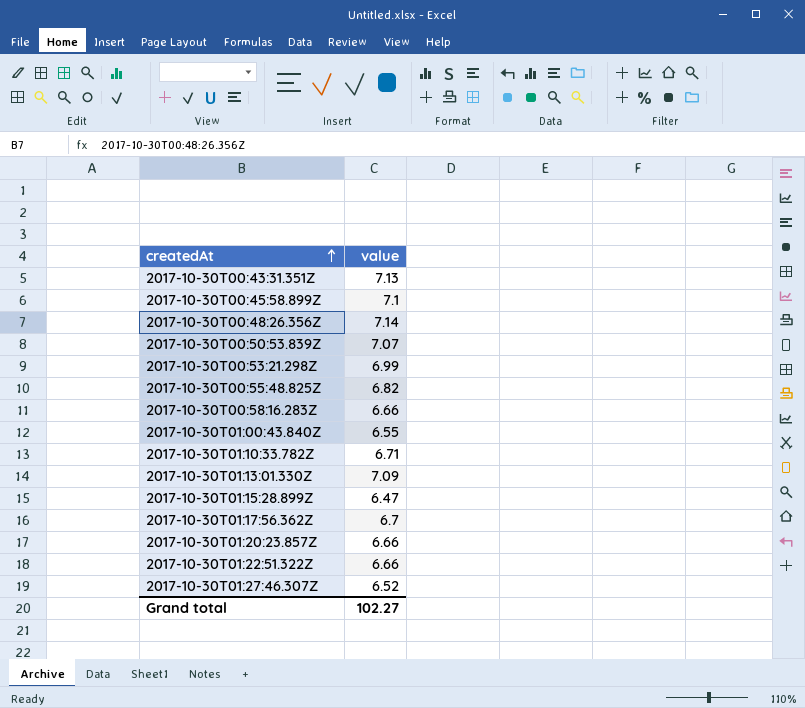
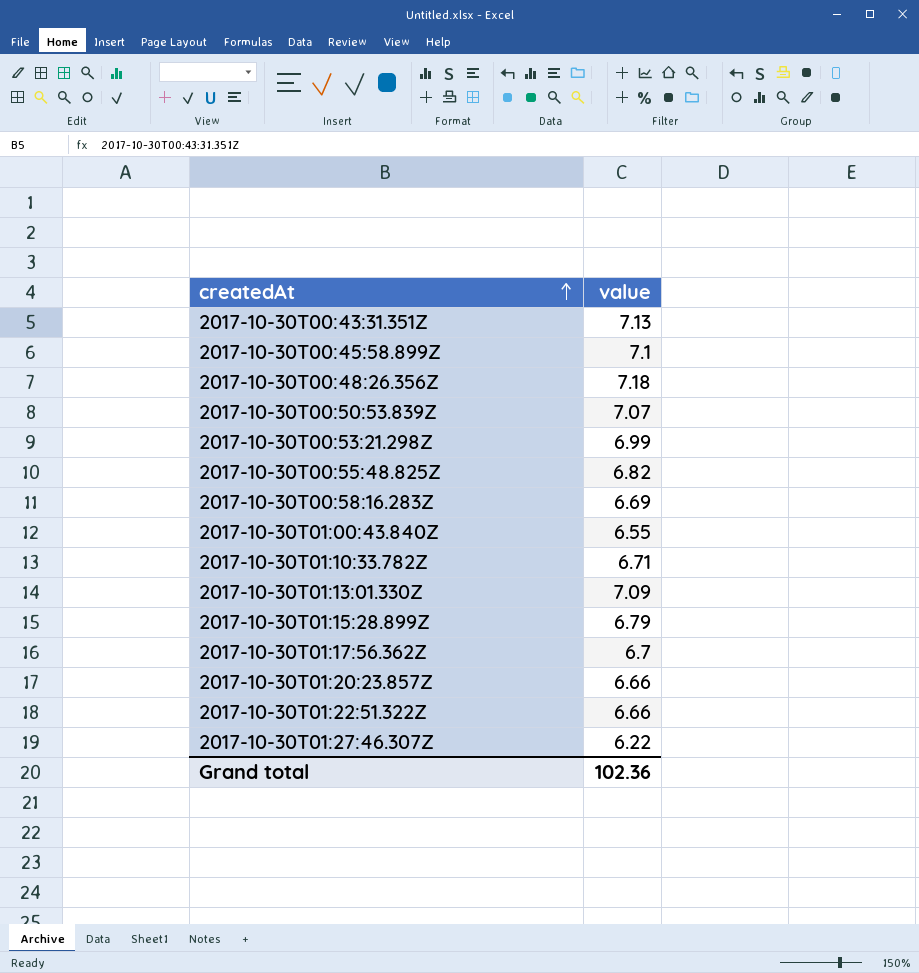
2017-10-30T00:48:26.356Z | value: 7.14 -> 7.18
2017-10-30T00:58:16.283Z | value: 6.66 -> 6.69
2017-10-30T01:15:28.899Z | value: 6.47 -> 6.79
2017-10-30T01:27:46.307Z | value: 6.52 -> 6.22
Grand total | value: 102.27 -> 102.36

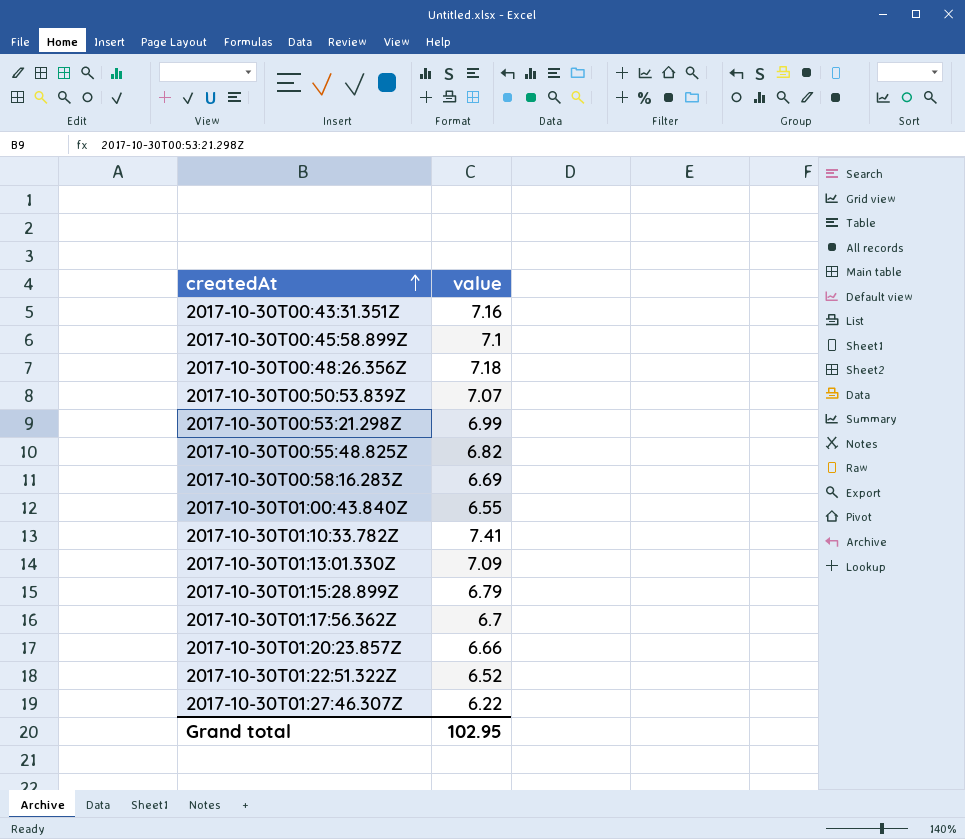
2017-10-30T00:43:31.351Z | value: 7.13 -> 7.16
2017-10-30T01:10:33.782Z | value: 6.71 -> 7.41
2017-10-30T01:22:51.322Z | value: 6.66 -> 6.52
Grand total | value: 102.36 -> 102.95

